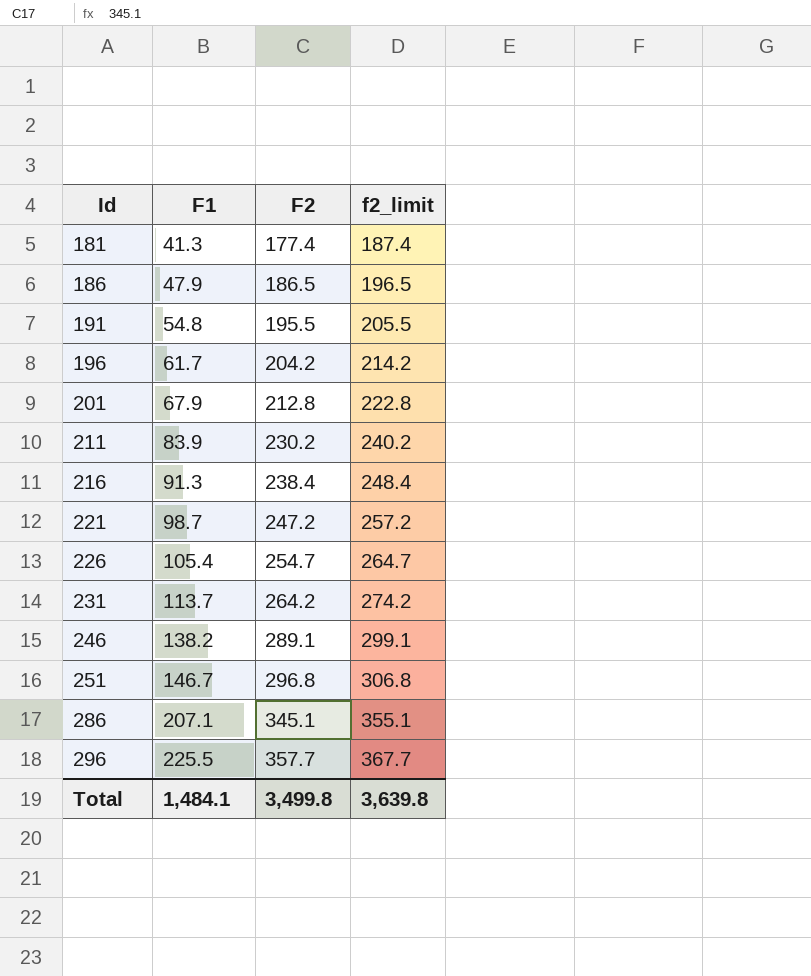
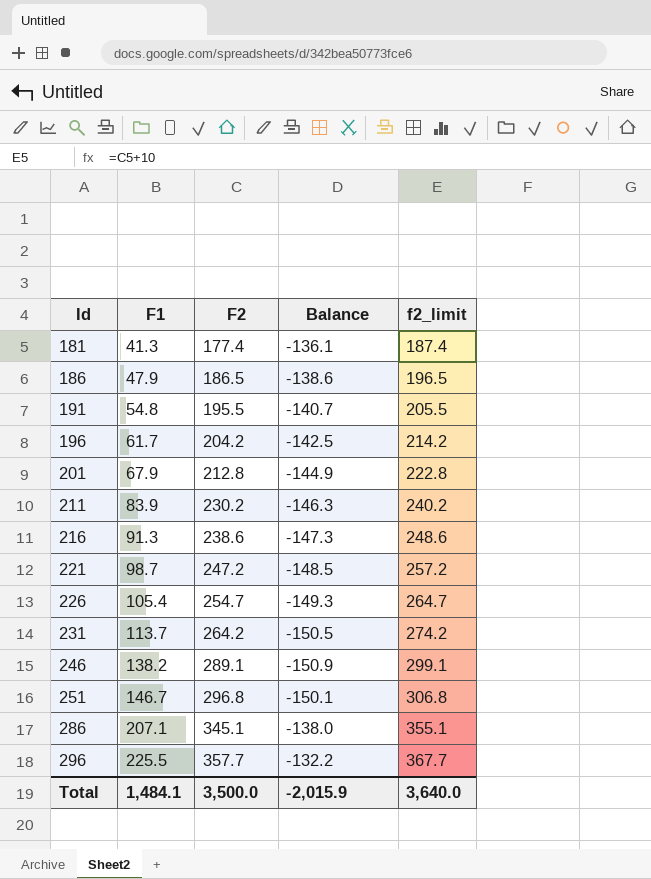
column Balance | formula: none -> [F1] - [F2]
216 | F2: 238.4 -> 238.6
216 | f2_limit: 248.4 -> 248.6
Total | F2: 3,499.8 -> 3,500.0
Total | f2_limit: 3,639.8 -> 3,640.0

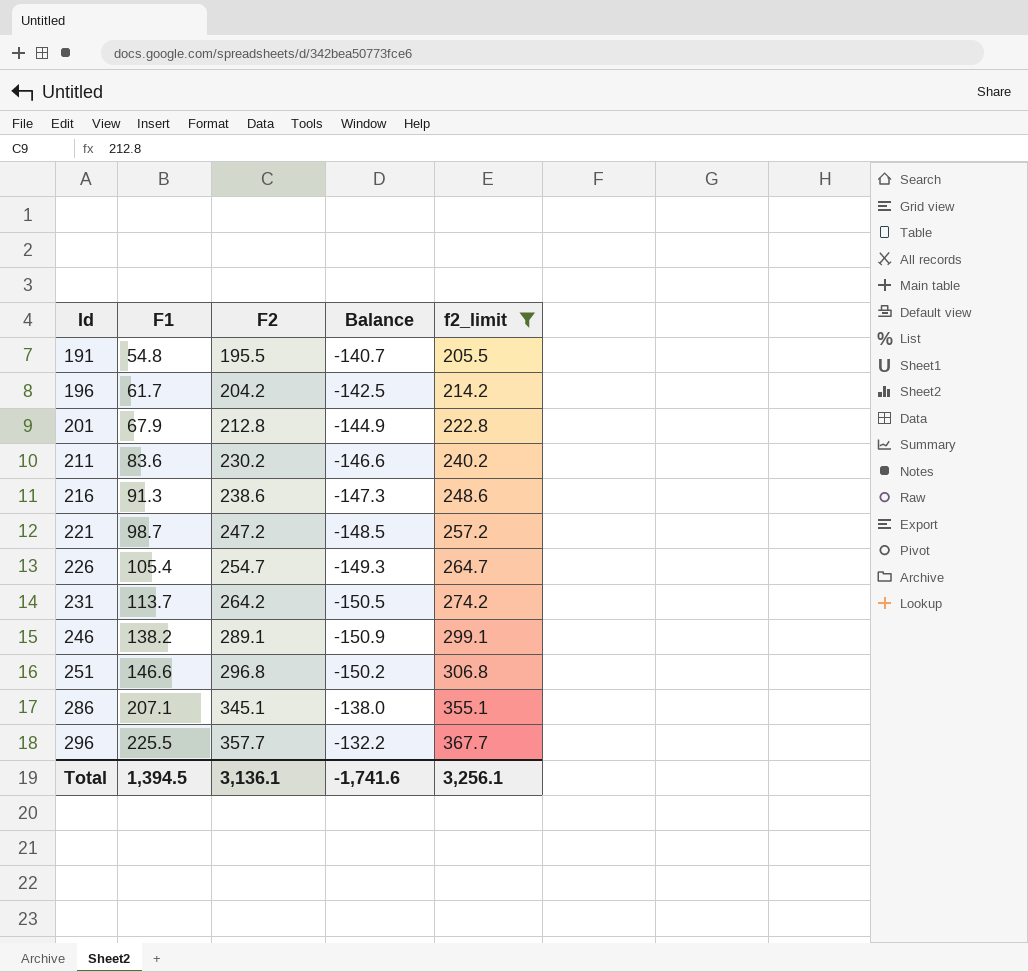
filter: none -> f2_limit >= 205.5
211 | F1: 83.9 -> 83.6
211 | Balance: -146.3 -> -146.6
251 | F1: 146.7 -> 146.6
251 | Balance: -150.1 -> -150.2
Total | F1: 1,484.1 -> 1,394.5
Total | F2: 3,500.0 -> 3,136.1
Total | Balance: -2,015.9 -> -1,741.6
Total | f2_limit: 3,640.0 -> 3,256.1

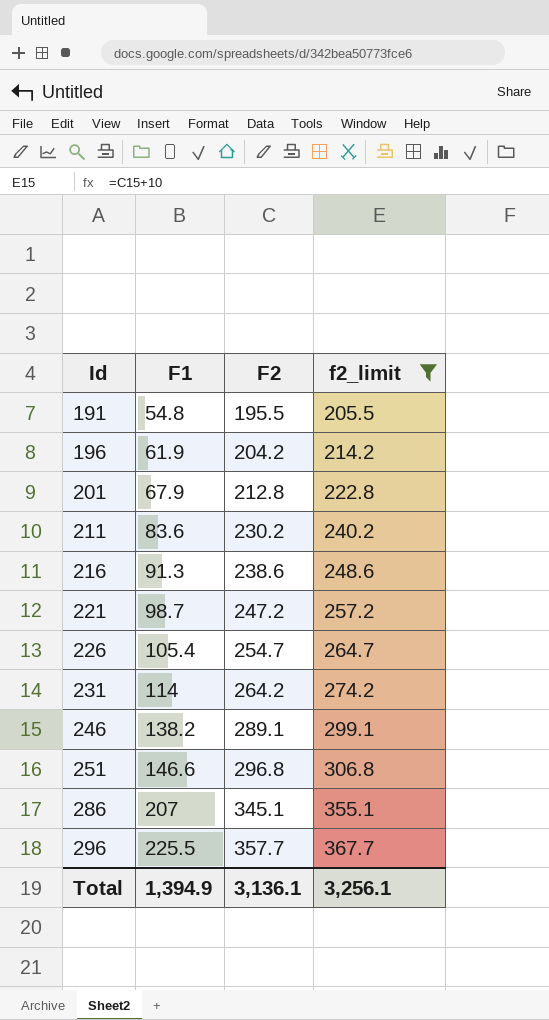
column Balance | formula: [F1] - [F2] -> none
196 | F1: 61.7 -> 61.9
231 | F1: 113.7 -> 114
286 | F1: 207.1 -> 207
Total | F1: 1,394.5 -> 1,394.9

